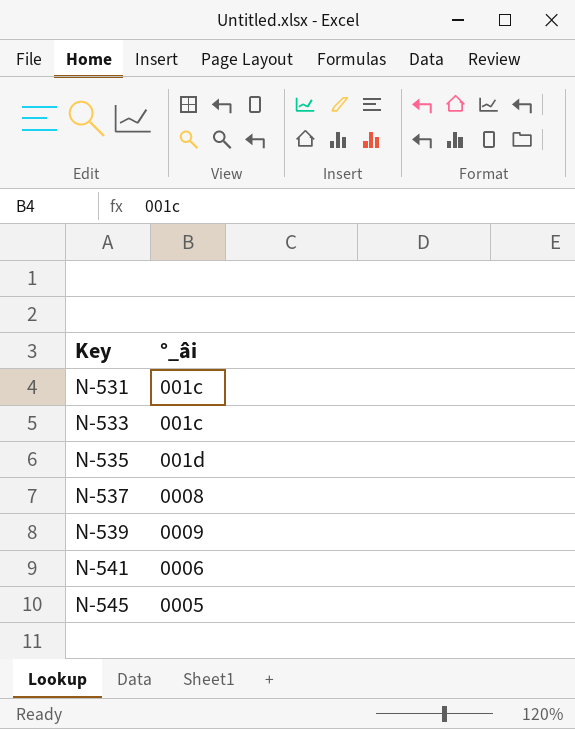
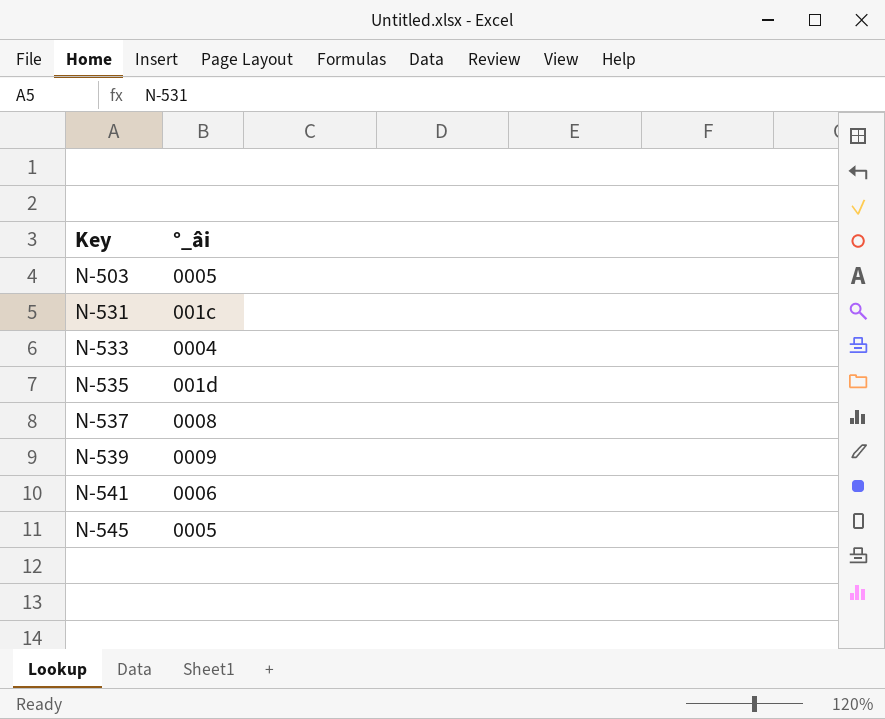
row N-503: none -> 0005
N-533 | °_âi: 001c -> 0004

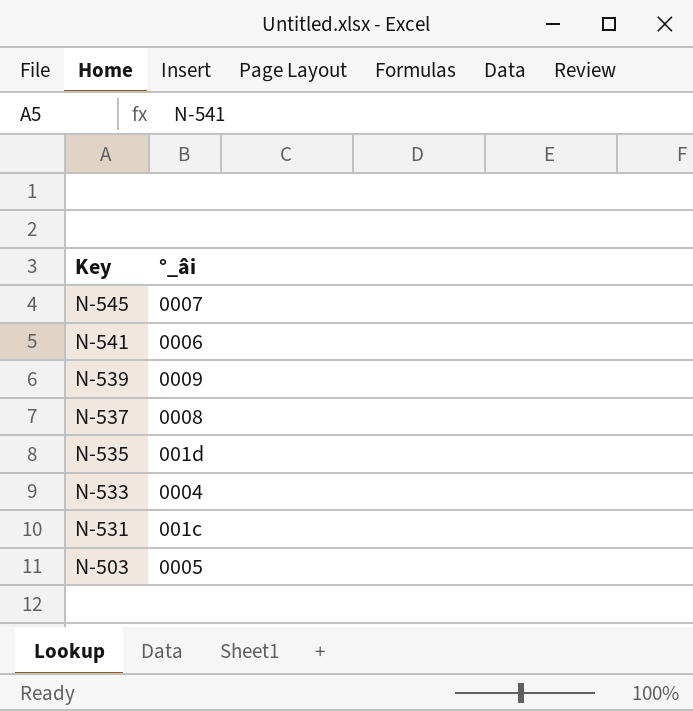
row order: Key ascending -> Key descending
N-545 | °_âi: 0005 -> 0007

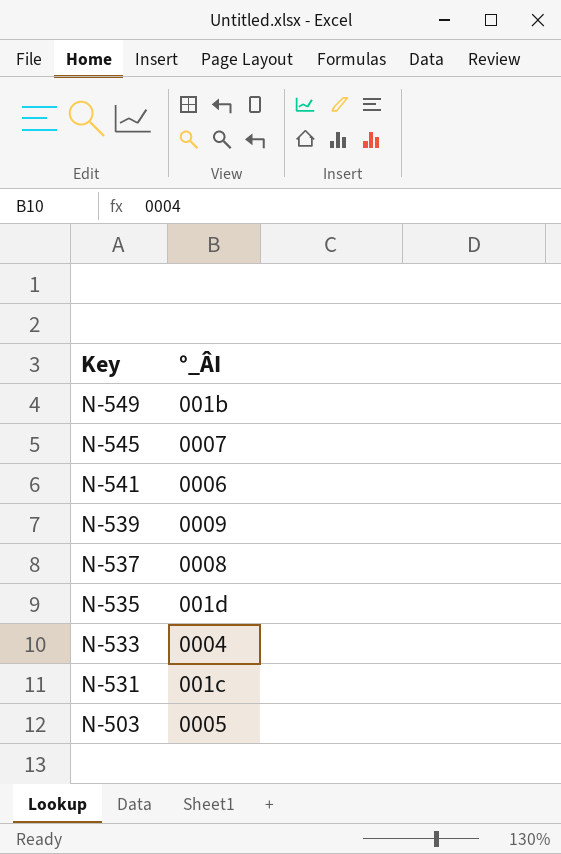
column name: °_âi -> °_ÂI
row N-549: none -> 001b

